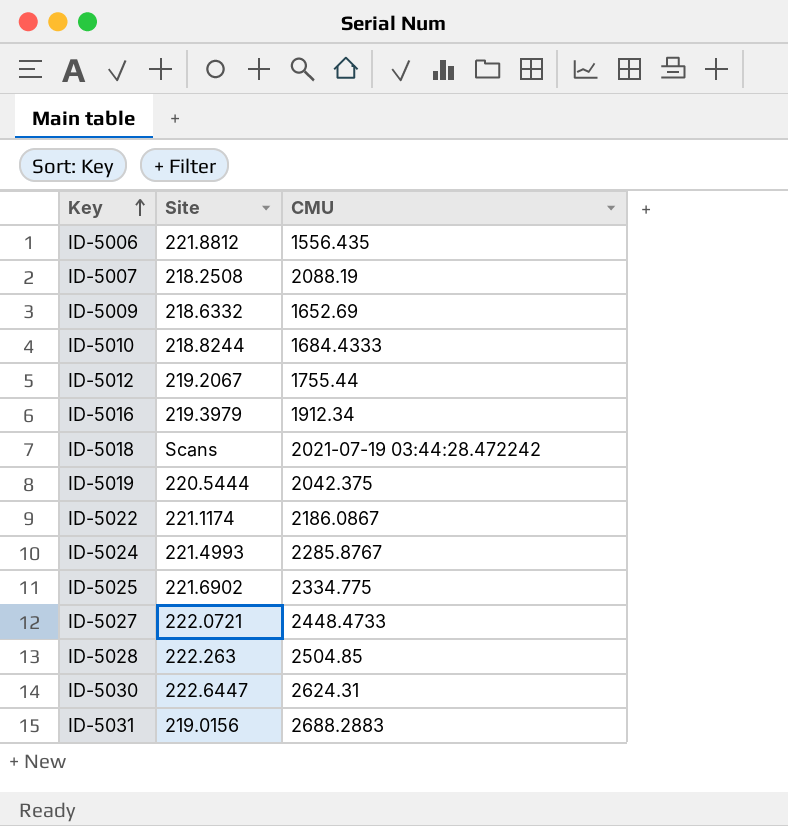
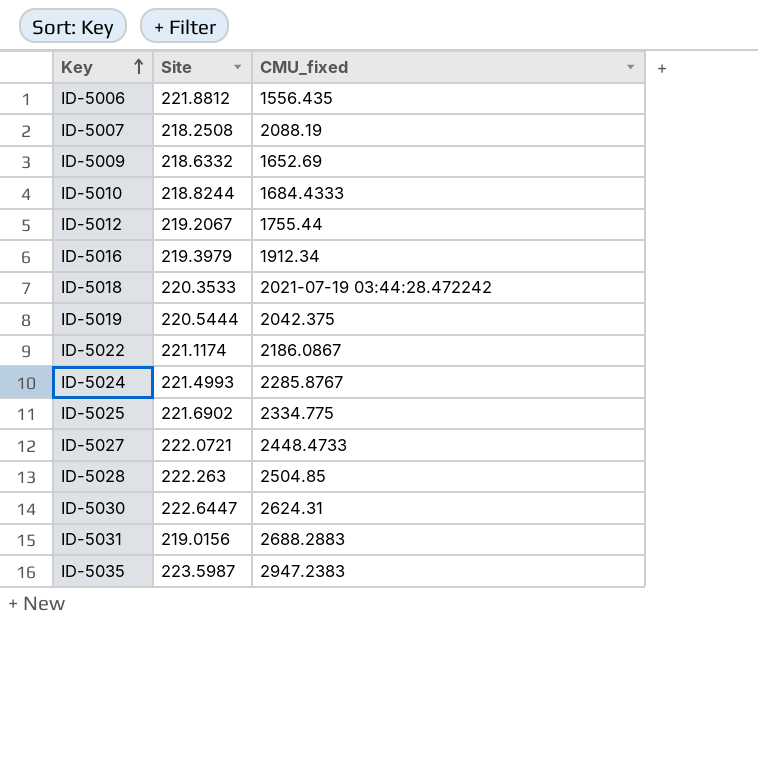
column name: CMU -> CMU_fixed
ID-5018 | Site: Scans -> 220.3533
row ID-5035: none -> 223.5987 | 2947.2383

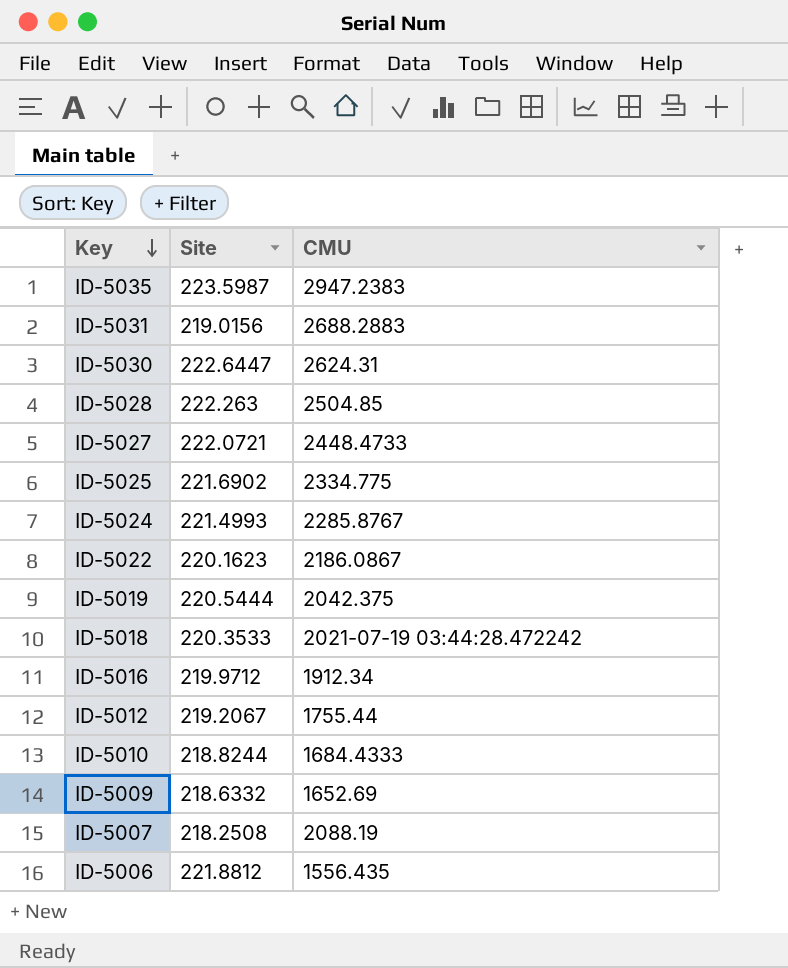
row order: Key ascending -> Key descending
column name: CMU_fixed -> CMU
ID-5022 | Site: 221.1174 -> 220.1623
ID-5016 | Site: 219.3979 -> 219.9712

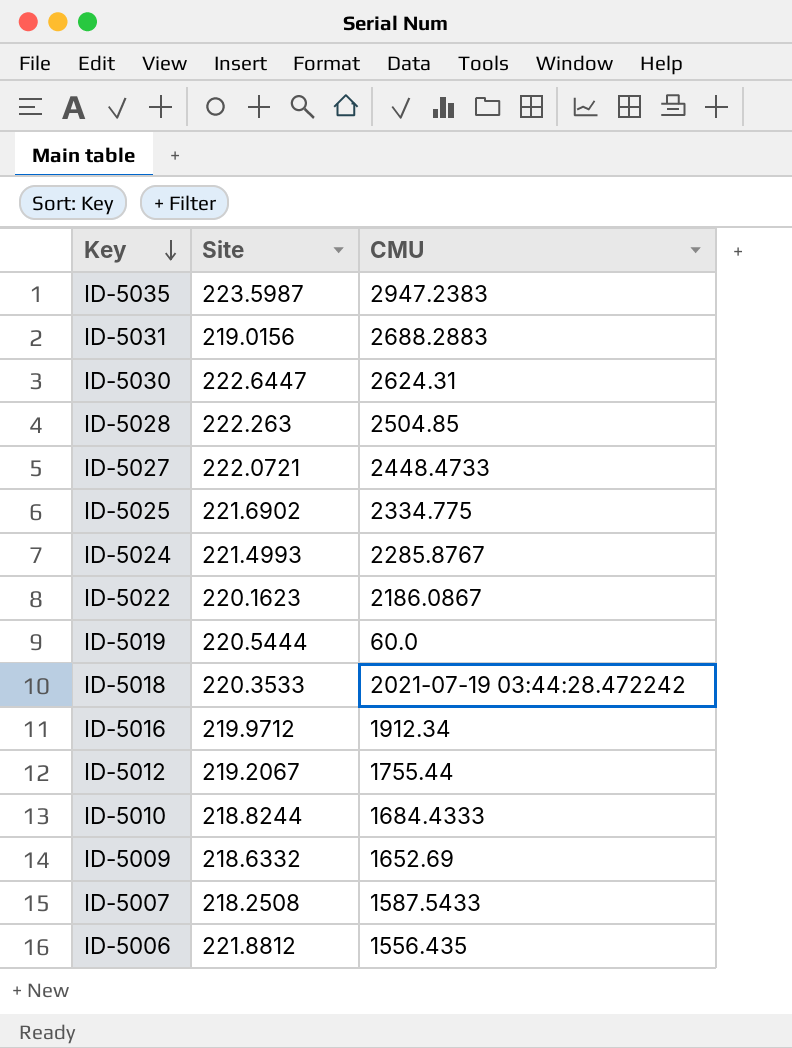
ID-5019 | CMU: 2042.375 -> 60.0
ID-5007 | CMU: 2088.19 -> 1587.5433

